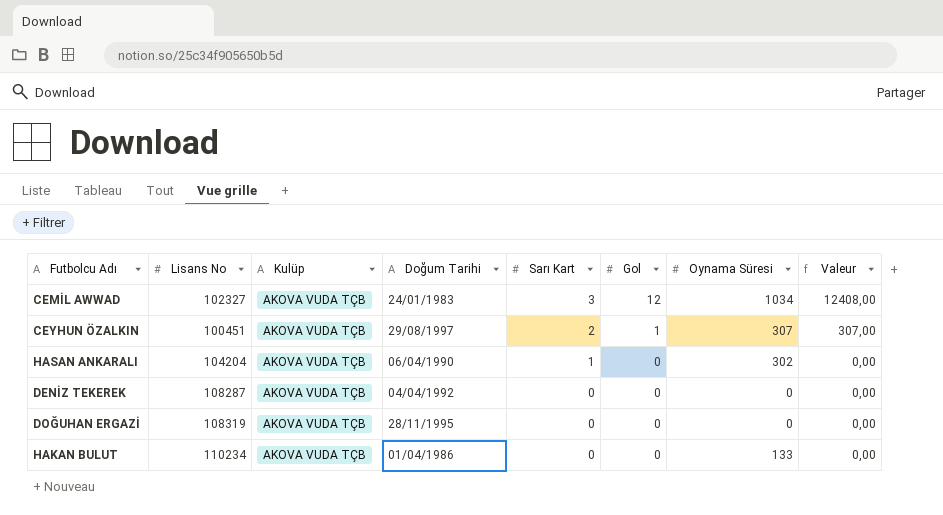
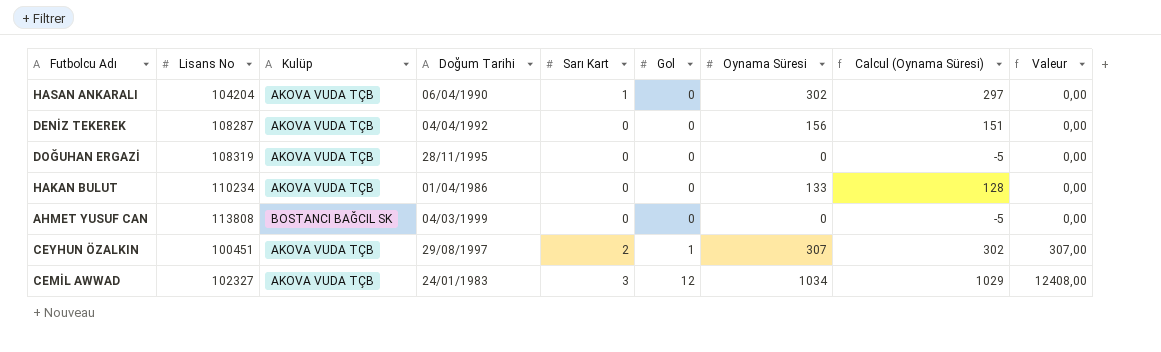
row order: Sarı Kart descending -> Gol ascending
column Calcul (Oynama Süresi) | formula: none -> [Oynama Süresi] - 5
DENİZ TEKEREK | Oynama Süresi: 0 -> 156
row AHMET YUSUF CAN: none -> 113808 | BOSTANCI BAĞCIL SK | 04/03/1999 | 0 | 0 | 0 | -5 | 0,00

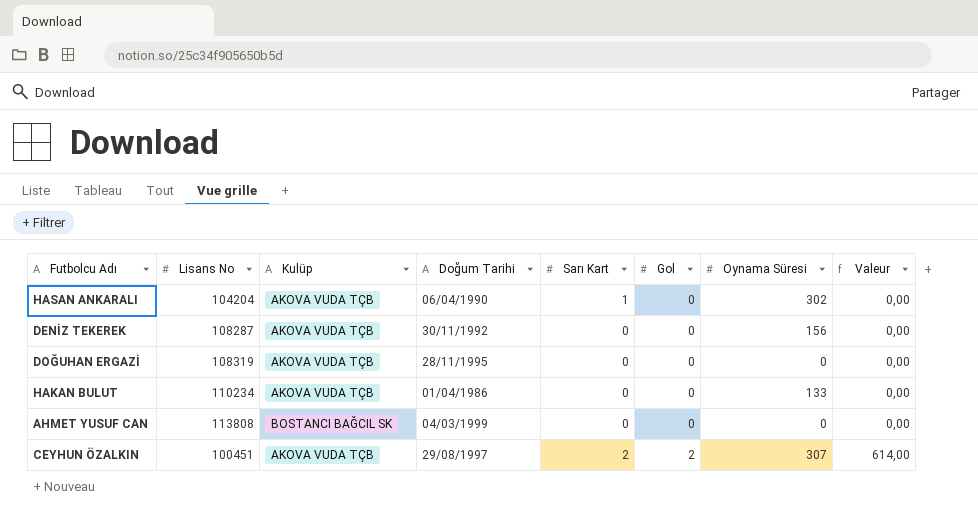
column Calcul (Oynama Süresi) | formula: [Oynama Süresi] - 5 -> none
row CEMİL AWWAD: 102327 | AKOVA VUDA TÇB | 24/01/1983 | 3 | 12 | 1034 | 1029 | 12408,00 -> none
DENİZ TEKEREK | Doğum Tarihi: 04/04/1992 -> 30/11/1992
CEYHUN ÖZALKIN | Gol: 1 -> 2
CEYHUN ÖZALKIN | Valeur: 307,00 -> 614,00

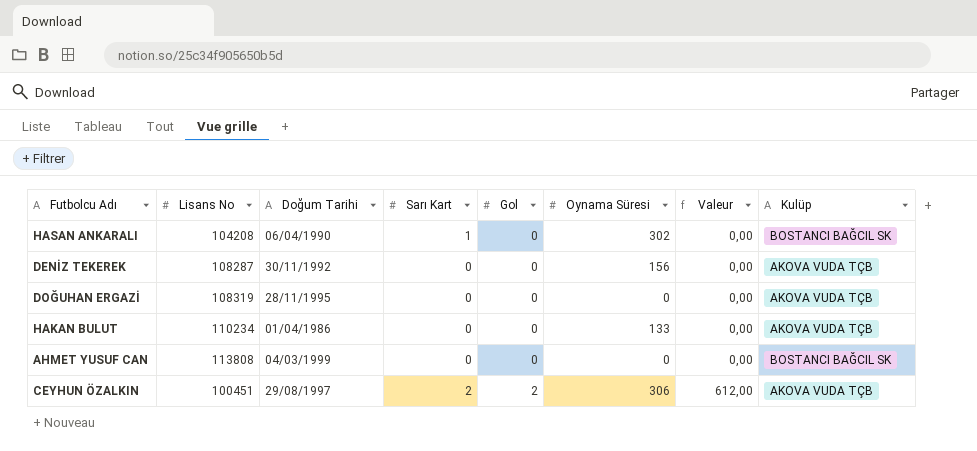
column Kulüp | position: 3 -> 8
HASAN ANKARALI | Lisans No: 104204 -> 104208
HASAN ANKARALI | Kulüp: AKOVA VUDA TÇB -> BOSTANCI BAĞCIL SK
CEYHUN ÖZALKIN | Oynama Süresi: 307 -> 306
CEYHUN ÖZALKIN | Valeur: 614,00 -> 612,00

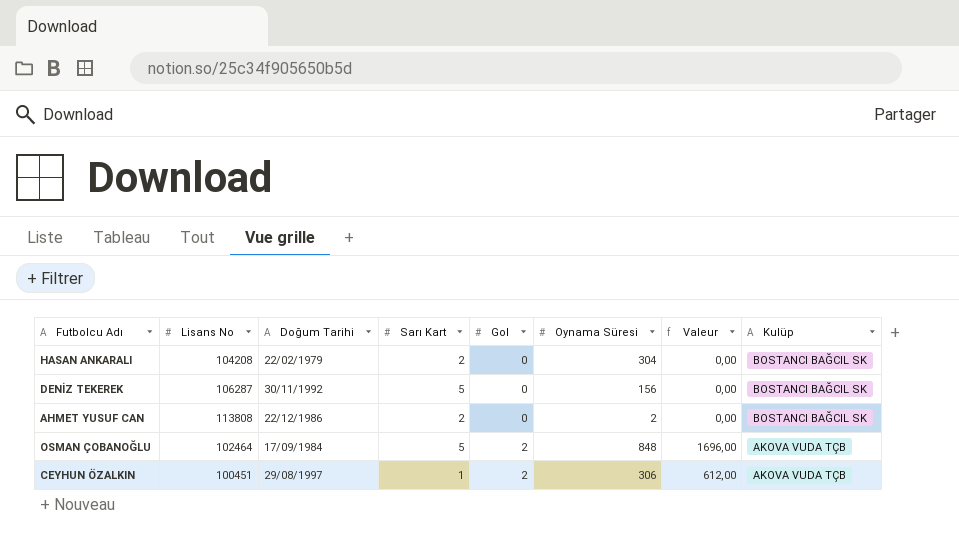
row DOĞUHAN ERGAZİ: 108319 | 28/11/1995 | 0 | 0 | 0 | 0,00 | AKOVA VUDA TÇB -> none
row HAKAN BULUT: 110234 | 01/04/1986 | 0 | 0 | 133 | 0,00 | AKOVA VUDA TÇB -> none
HASAN ANKARALI | Doğum Tarihi: 06/04/1990 -> 22/02/1979
HASAN ANKARALI | Sarı Kart: 1 -> 2
HASAN ANKARALI | Oynama Süresi: 302 -> 304
DENİZ TEKEREK | Lisans No: 108287 -> 106287
DENİZ TEKEREK | Sarı Kart: 0 -> 5
DENİZ TEKEREK | Kulüp: AKOVA VUDA TÇB -> BOSTANCI BAĞCIL SK
AHMET YUSUF CAN | Doğum Tarihi: 04/03/1999 -> 22/12/1986
AHMET YUSUF CAN | Sarı Kart: 0 -> 2
AHMET YUSUF CAN | Oynama Süresi: 0 -> 2
row OSMAN ÇOBANOĞLU: none -> 102464 | 17/09/1984 | 5 | 2 | 848 | 1696,00 | AKOVA VUDA TÇB
CEYHUN ÖZALKIN | Sarı Kart: 2 -> 1

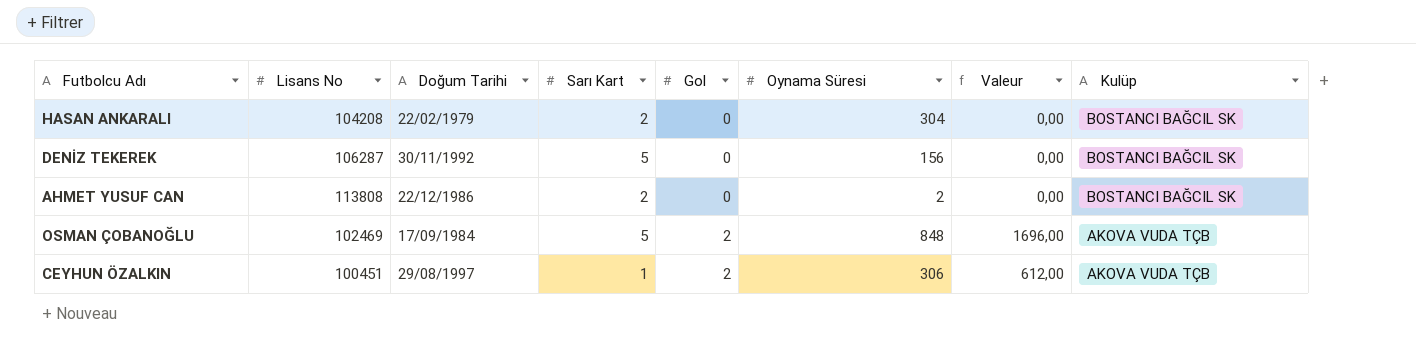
OSMAN ÇOBANOĞLU | Lisans No: 102464 -> 102469

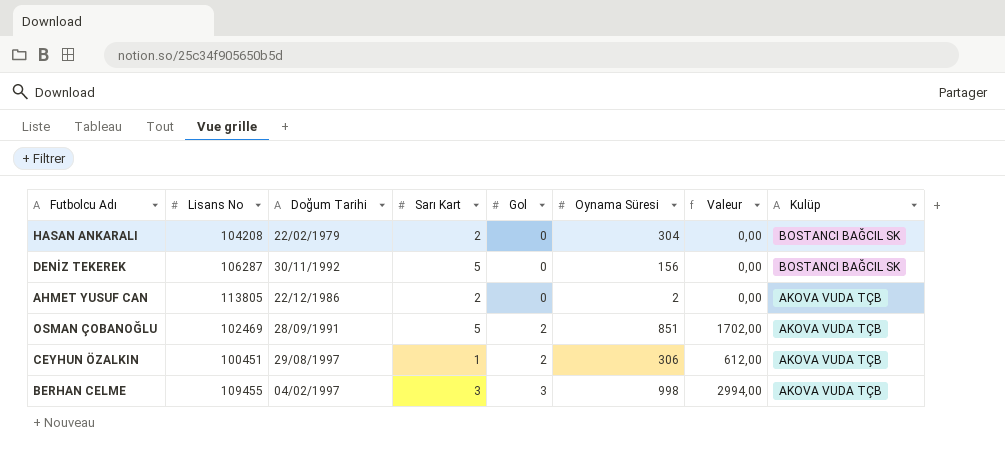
AHMET YUSUF CAN | Lisans No: 113808 -> 113805
AHMET YUSUF CAN | Kulüp: BOSTANCI BAĞCIL SK -> AKOVA VUDA TÇB
OSMAN ÇOBANOĞLU | Doğum Tarihi: 17/09/1984 -> 28/09/1991
OSMAN ÇOBANOĞLU | Oynama Süresi: 848 -> 851
OSMAN ÇOBANOĞLU | Valeur: 1696,00 -> 1702,00
row BERHAN CELME: none -> 109455 | 04/02/1997 | 3 | 3 | 998 | 2994,00 | AKOVA VUDA TÇB

